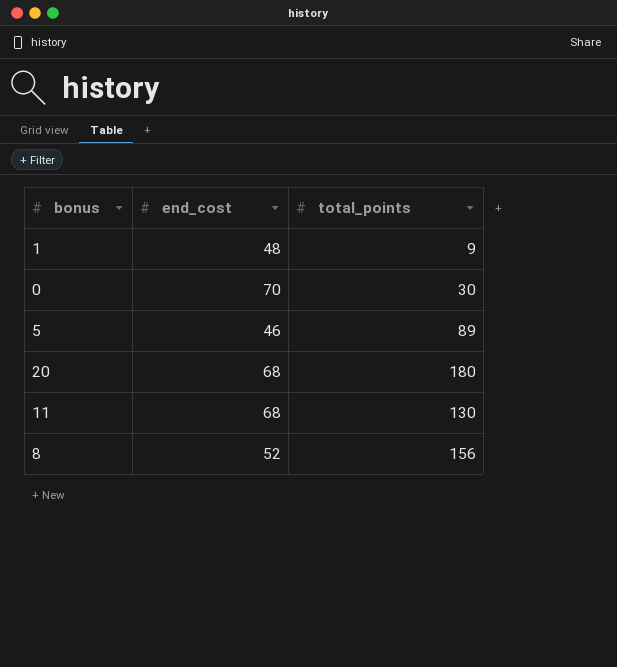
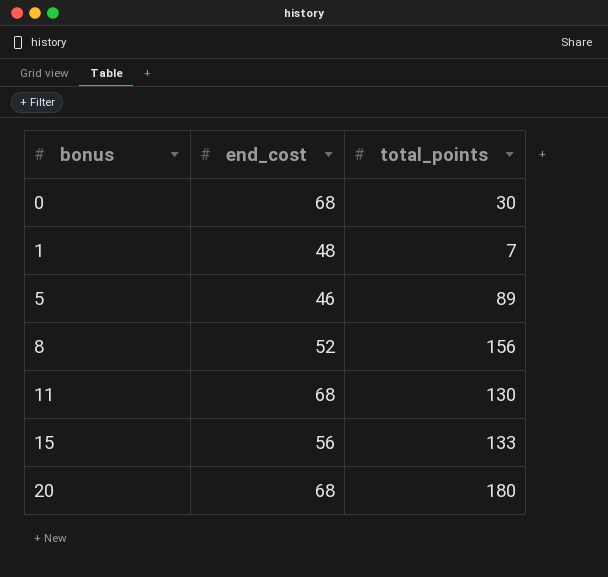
row order: none -> bonus ascending
0 | end_cost: 70 -> 68
1 | total_points: 9 -> 7
row 15: none -> 56 | 133

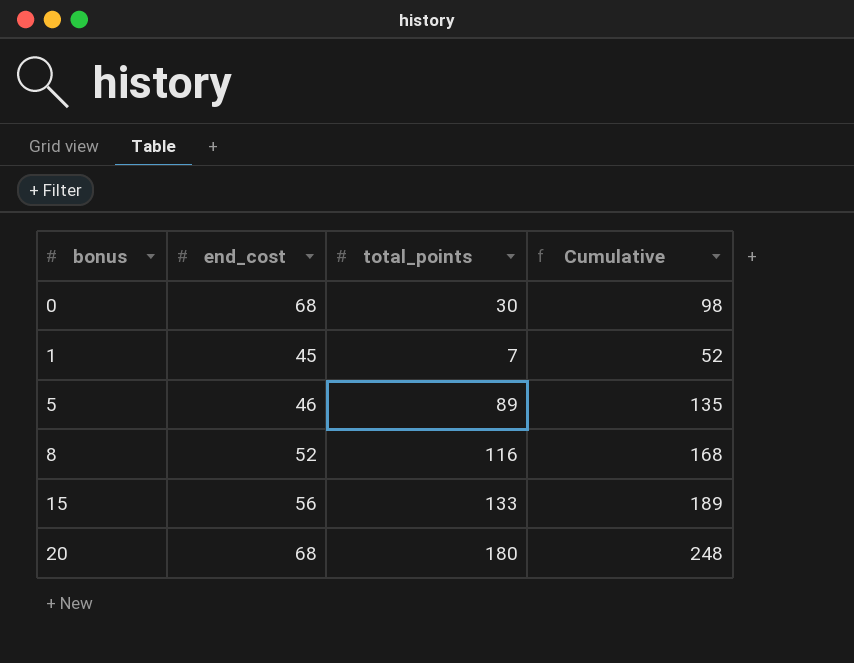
column Cumulative | formula: none -> [end_cost] + [total_points]
row 11: 68 | 130 -> none
1 | end_cost: 48 -> 45
8 | total_points: 156 -> 116

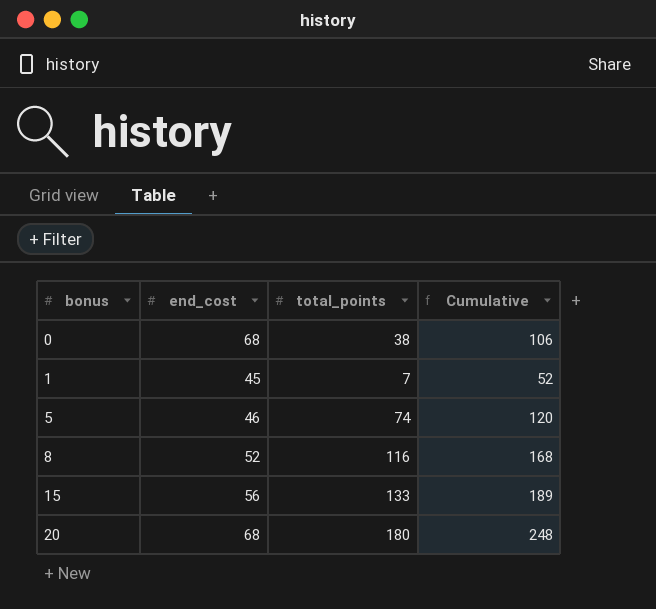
0 | total_points: 30 -> 38
0 | Cumulative: 98 -> 106
5 | total_points: 89 -> 74
5 | Cumulative: 135 -> 120

